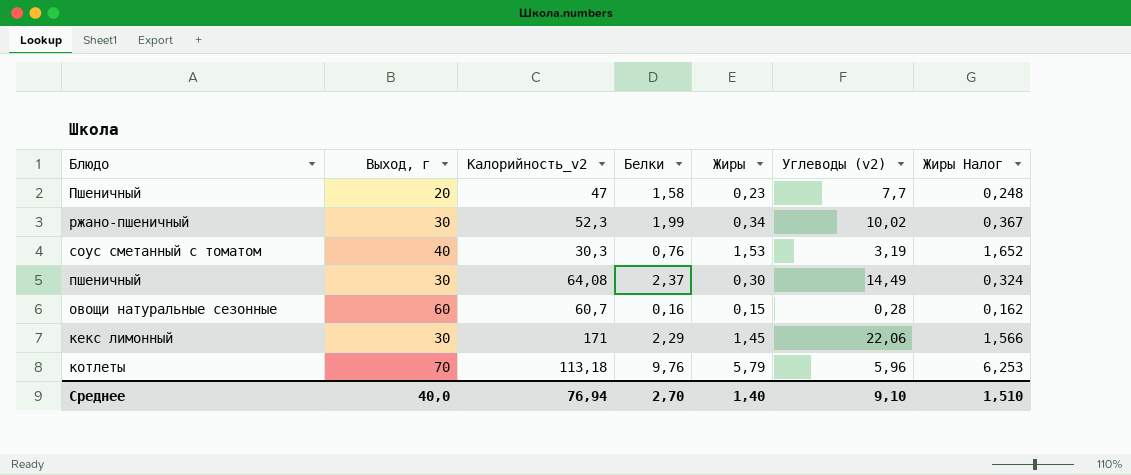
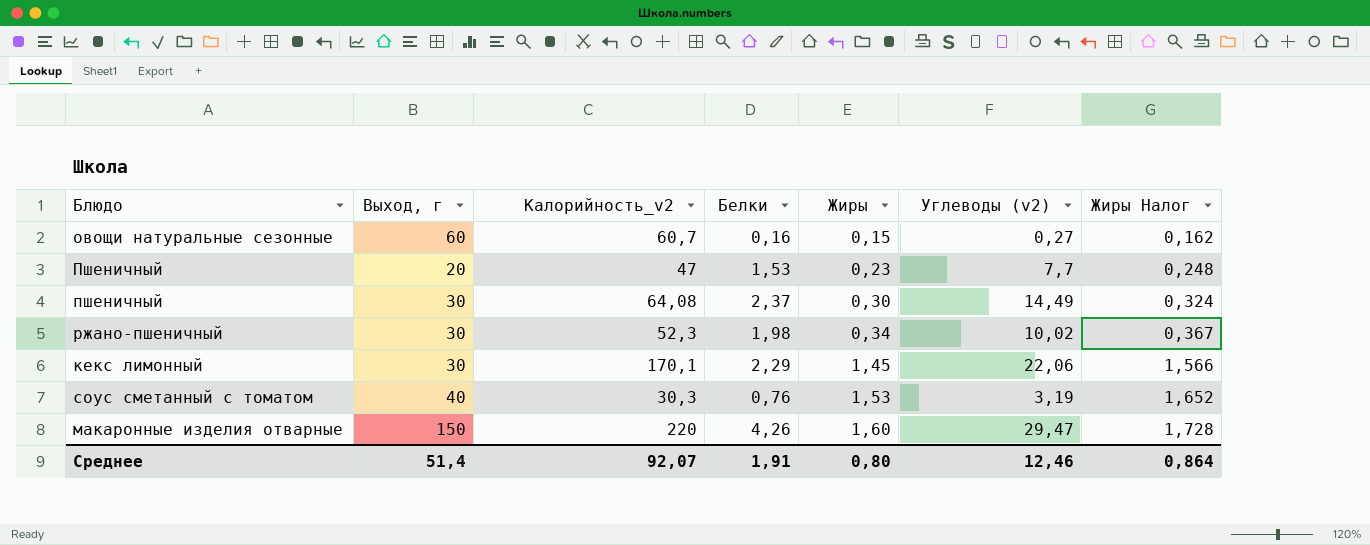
row order: none -> Жиры ascending
row котлеты: 70 | 113,18 | 9,76 | 5,79 | 5,96 | 6,253 -> none
овощи натуральные сезонные | Углеводы (v2): 0,28 -> 0,27
Пшеничный | Белки: 1,58 -> 1,53
ржано-пшеничный | Белки: 1,99 -> 1,98
кекс лимонный | Калорийность_v2: 171 -> 170,1
row макаронные изделия отварные: none -> 150 | 220 | 4,26 | 1,60 | 29,47 | 1,728
Среднее | Выход, г: 40,0 -> 51,4
Среднее | Калорийность_v2: 76,94 -> 92,07
Среднее | Белки: 2,70 -> 1,91
Среднее | Жиры: 1,40 -> 0,80
Среднее | Углеводы (v2): 9,10 -> 12,46
Среднее | Жиры Налог: 1,510 -> 0,864

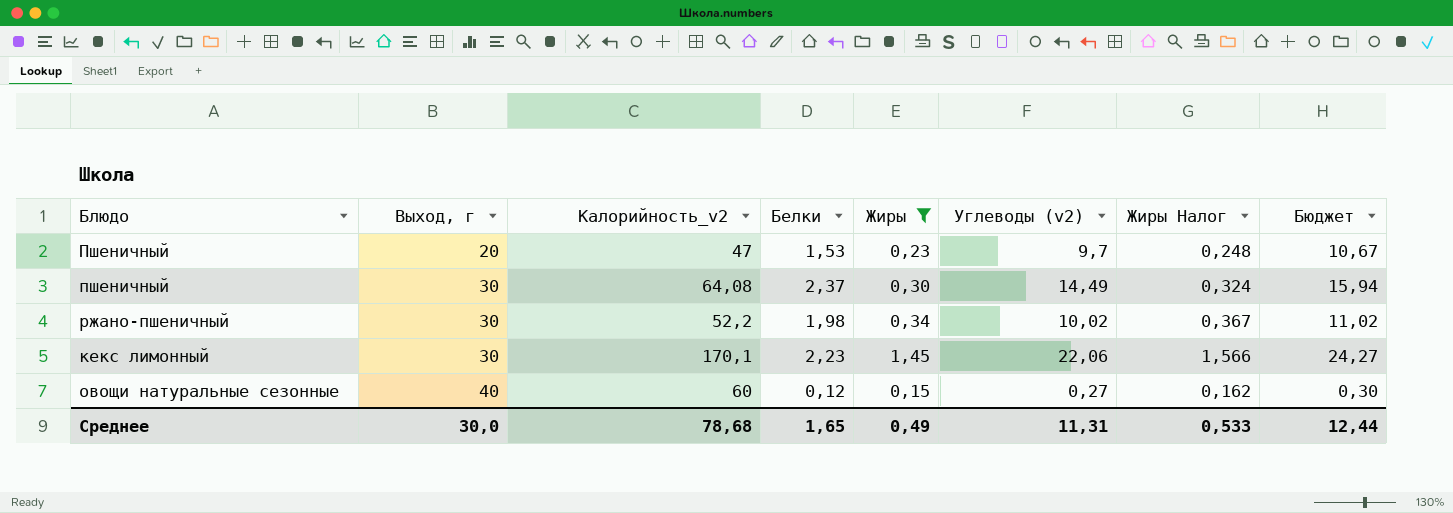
filter: none -> Жиры <= 1,45
row order: Жиры ascending -> Выход, г ascending
column Бюджет | formula: none -> [Углеводы (v2)] * 1,1
Пшеничный | Углеводы (v2): 7,7 -> 9,7
ржано-пшеничный | Калорийность_v2: 52,3 -> 52,2
кекс лимонный | Белки: 2,29 -> 2,23
овощи натуральные сезонные | Выход, г: 60 -> 40
овощи натуральные сезонные | Калорийность_v2: 60,7 -> 60
овощи натуральные сезонные | Белки: 0,16 -> 0,12
Среднее | Выход, г: 51,4 -> 30,0
Среднее | Калорийность_v2: 92,07 -> 78,68
Среднее | Белки: 1,91 -> 1,65
Среднее | Жиры: 0,80 -> 0,49
Среднее | Углеводы (v2): 12,46 -> 11,31
Среднее | Жиры Налог: 0,864 -> 0,533

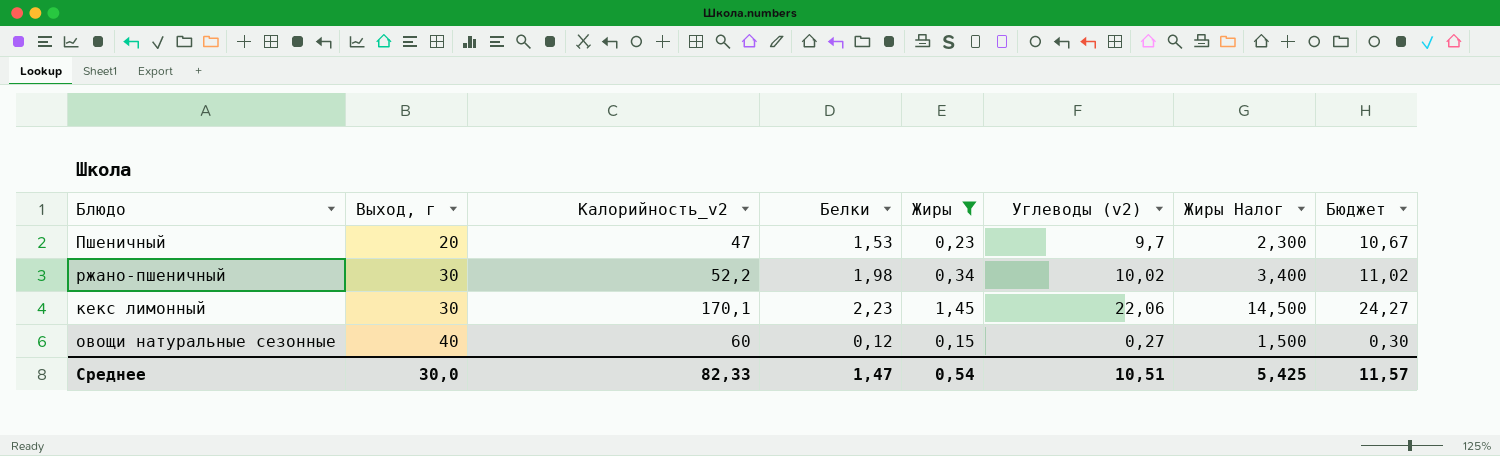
column Жиры Налог | formula: [Жиры] * 1,08 -> [Жиры] * 10
row пшеничный: 30 | 64,08 | 2,37 | 0,30 | 14,49 | 0,324 | 15,94 -> none
Среднее | Калорийность_v2: 78,68 -> 82,33
Среднее | Белки: 1,65 -> 1,47
Среднее | Жиры: 0,49 -> 0,54
Среднее | Углеводы (v2): 11,31 -> 10,51
Среднее | Жиры Налог: 0,533 -> 5,425
Среднее | Бюджет: 12,44 -> 11,57

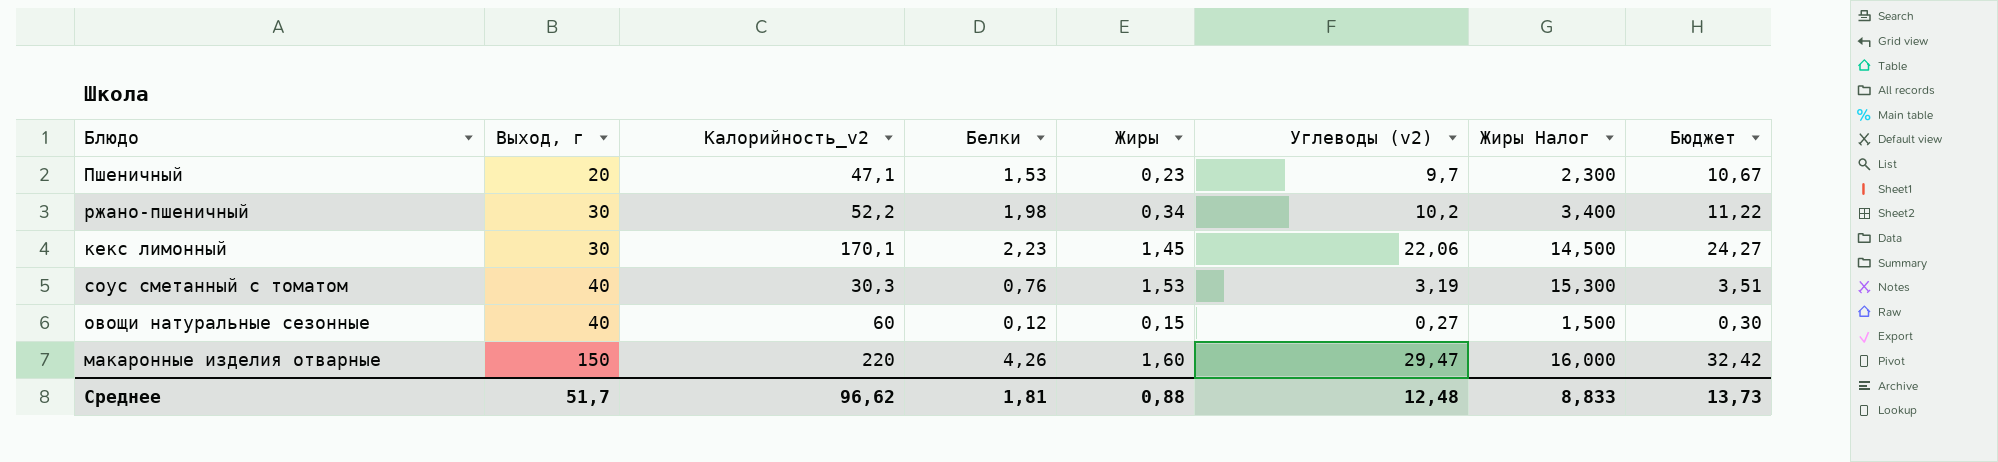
filter: Жиры <= 1,45 -> none
Пшеничный | Калорийность_v2: 47 -> 47,1
ржано-пшеничный | Углеводы (v2): 10,02 -> 10,2
ржано-пшеничный | Бюджет: 11,02 -> 11,22
Среднее | Выход, г: 30,0 -> 51,7
Среднее | Калорийность_v2: 82,33 -> 96,62
Среднее | Белки: 1,47 -> 1,81
Среднее | Жиры: 0,54 -> 0,88
Среднее | Углеводы (v2): 10,51 -> 12,48
Среднее | Жиры Налог: 5,425 -> 8,833
Среднее | Бюджет: 11,57 -> 13,73

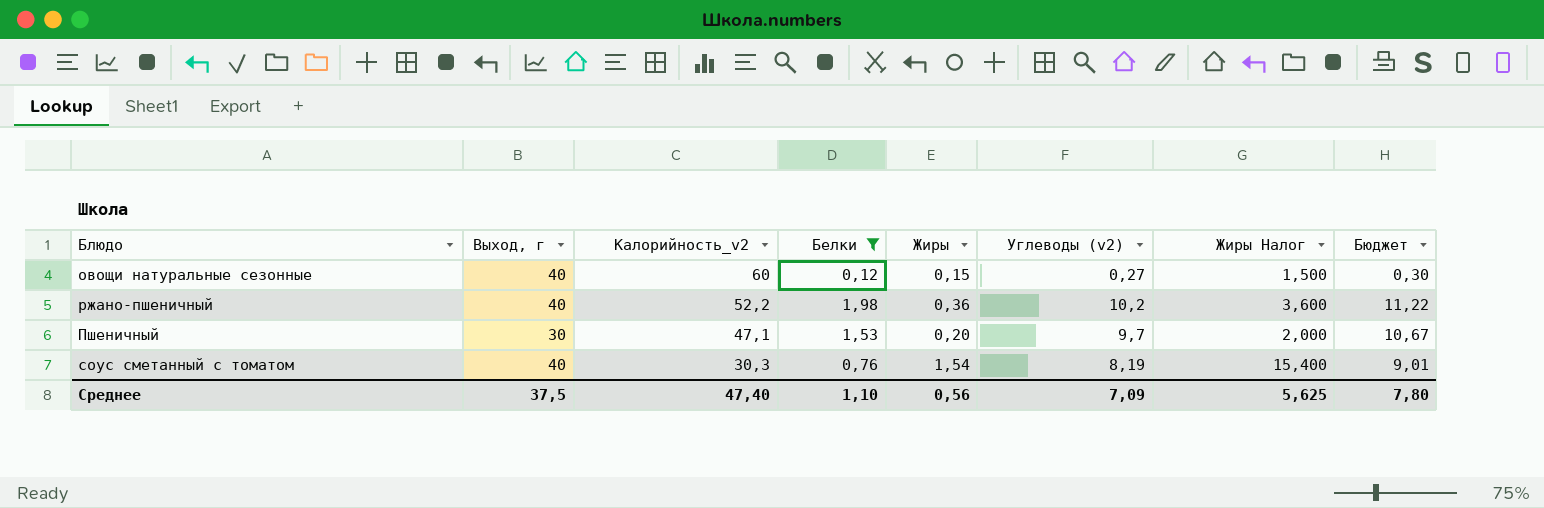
filter: none -> Белки <= 1,98
row order: Выход, г ascending -> Калорийность_v2 descending
ржано-пшеничный | Выход, г: 30 -> 40
ржано-пшеничный | Жиры: 0,34 -> 0,36
ржано-пшеничный | Жиры Налог: 3,400 -> 3,600
Пшеничный | Выход, г: 20 -> 30
Пшеничный | Жиры: 0,23 -> 0,20
Пшеничный | Жиры Налог: 2,300 -> 2,000
соус сметанный с томатом | Жиры: 1,53 -> 1,54
соус сметанный с томатом | Углеводы (v2): 3,19 -> 8,19
соус сметанный с томатом | Жиры Налог: 15,300 -> 15,400
соус сметанный с томатом | Бюджет: 3,51 -> 9,01
Среднее | Выход, г: 51,7 -> 37,5
Среднее | Калорийность_v2: 96,62 -> 47,40
Среднее | Белки: 1,81 -> 1,10
Среднее | Жиры: 0,88 -> 0,56
Среднее | Углеводы (v2): 12,48 -> 7,09
Среднее | Жиры Налог: 8,833 -> 5,625
Среднее | Бюджет: 13,73 -> 7,80

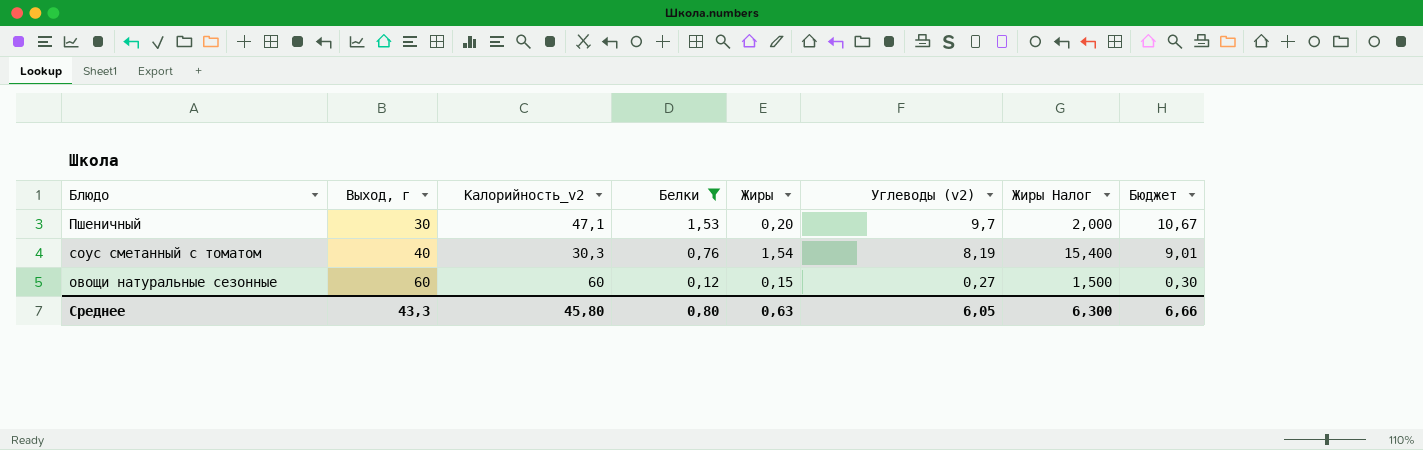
row order: Калорийность_v2 descending -> Выход, г ascending
row ржано-пшеничный: 40 | 52,2 | 1,98 | 0,36 | 10,2 | 3,600 | 11,22 -> none
овощи натуральные сезонные | Выход, г: 40 -> 60
Среднее | Выход, г: 37,5 -> 43,3
Среднее | Калорийность_v2: 47,40 -> 45,80
Среднее | Белки: 1,10 -> 0,80
Среднее | Жиры: 0,56 -> 0,63
Среднее | Углеводы (v2): 7,09 -> 6,05
Среднее | Жиры Налог: 5,625 -> 6,300
Среднее | Бюджет: 7,80 -> 6,66

